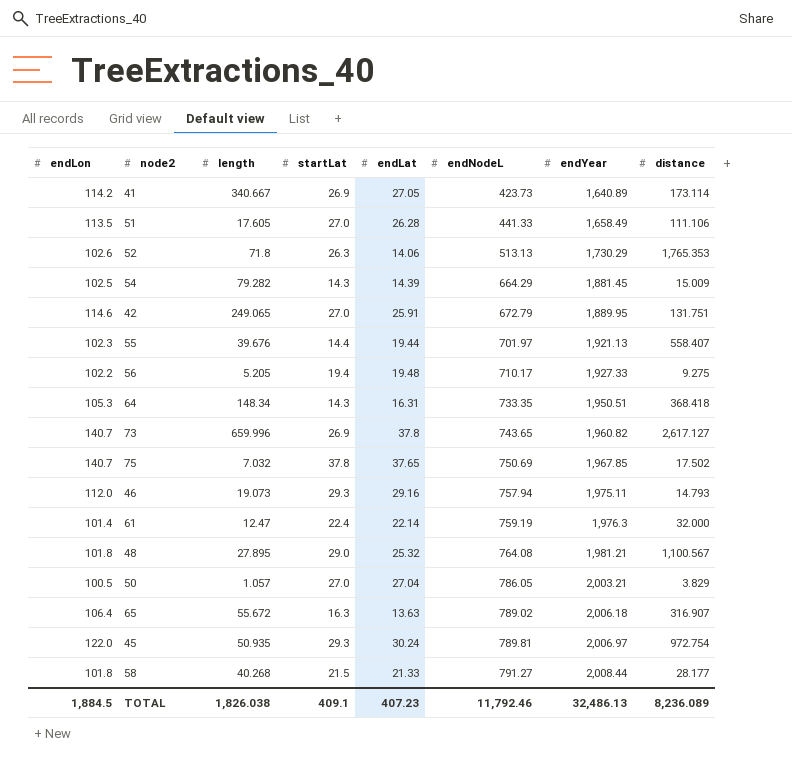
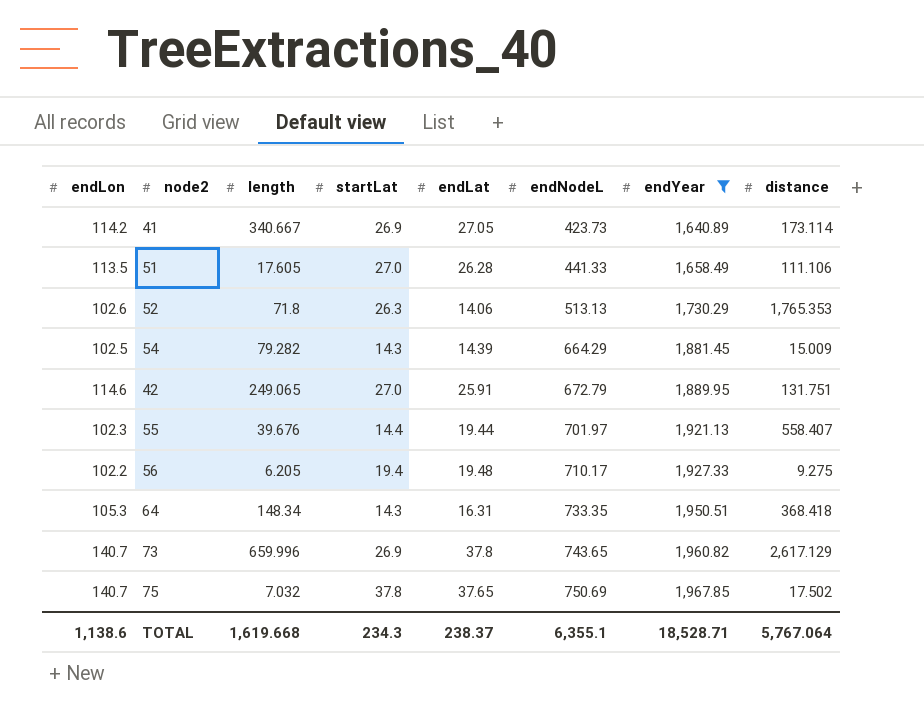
filter: none -> endYear <= 1,967.85
56 | length: 5.205 -> 6.205
73 | distance: 2,617.127 -> 2,617.129
TOTAL | endLon: 1,884.5 -> 1,138.6
TOTAL | length: 1,826.038 -> 1,619.668
TOTAL | startLat: 409.1 -> 234.3
TOTAL | endLat: 407.23 -> 238.37
TOTAL | endNodeL: 11,792.46 -> 6,355.1
TOTAL | endYear: 32,486.13 -> 18,528.71
TOTAL | distance: 8,236.089 -> 5,767.064

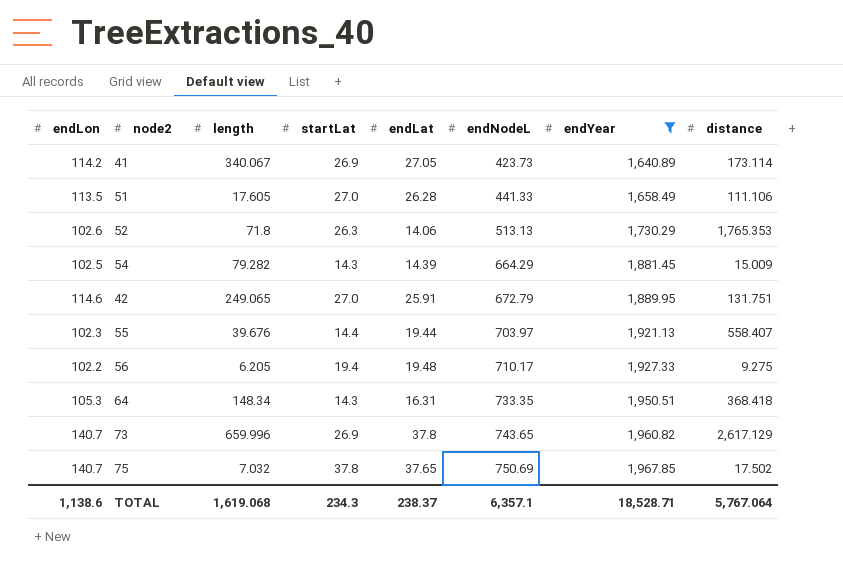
41 | length: 340.667 -> 340.067
55 | endNodeL: 701.97 -> 703.97
TOTAL | length: 1,619.668 -> 1,619.068
TOTAL | endNodeL: 6,355.1 -> 6,357.1

